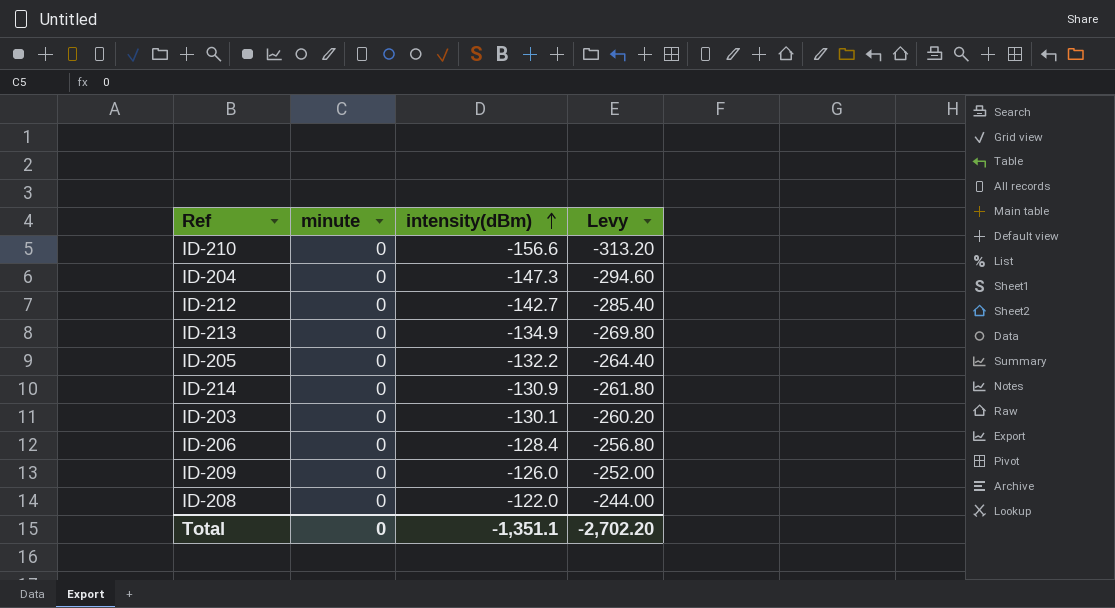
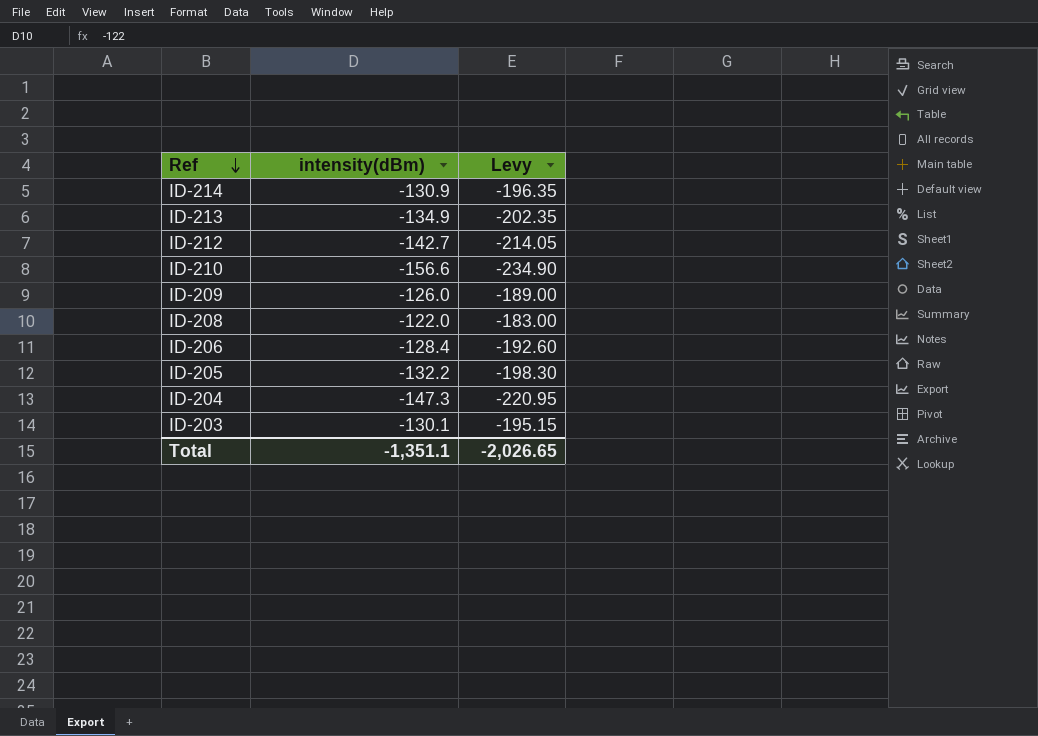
row order: intensity(dBm) ascending -> Ref descending
column minute | position: 2 -> none
column Levy | formula: [intensity(dBm)] * 2 -> [intensity(dBm)] * 1.5
Total | Levy: -2,702.20 -> -2,026.65

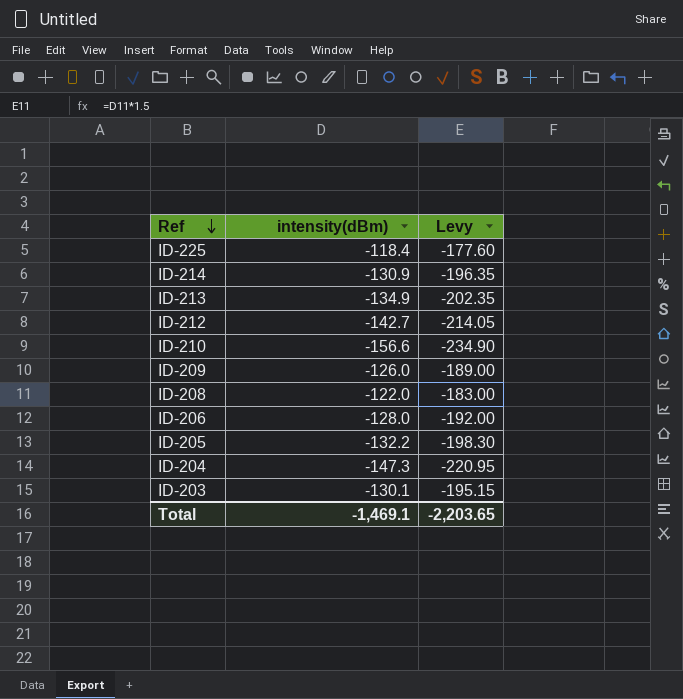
row ID-225: none -> -118.4 | -177.60
ID-206 | intensity(dBm): -128.4 -> -128.0
ID-206 | Levy: -192.60 -> -192.00
Total | intensity(dBm): -1,351.1 -> -1,469.1
Total | Levy: -2,026.65 -> -2,203.65

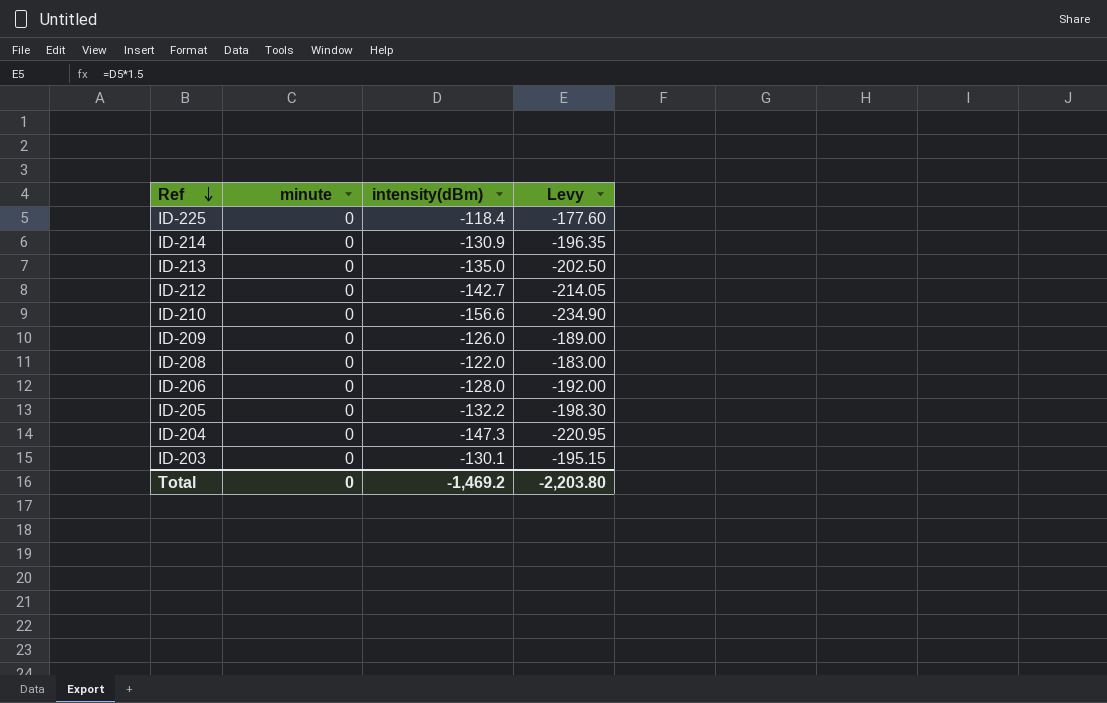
column minute | position: none -> 2
ID-213 | intensity(dBm): -134.9 -> -135.0
ID-213 | Levy: -202.35 -> -202.50
Total | intensity(dBm): -1,469.1 -> -1,469.2
Total | Levy: -2,203.65 -> -2,203.80

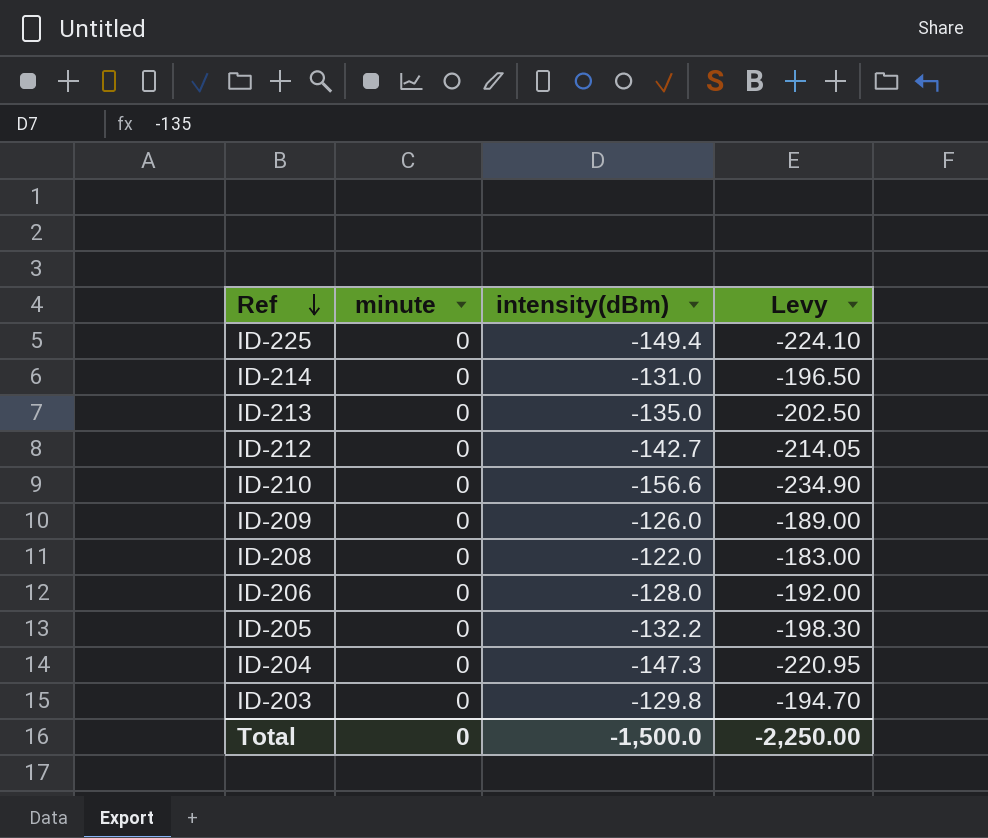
ID-225 | intensity(dBm): -118.4 -> -149.4
ID-225 | Levy: -177.60 -> -224.10
ID-214 | intensity(dBm): -130.9 -> -131.0
ID-214 | Levy: -196.35 -> -196.50
ID-203 | intensity(dBm): -130.1 -> -129.8
ID-203 | Levy: -195.15 -> -194.70
Total | intensity(dBm): -1,469.2 -> -1,500.0
Total | Levy: -2,203.80 -> -2,250.00

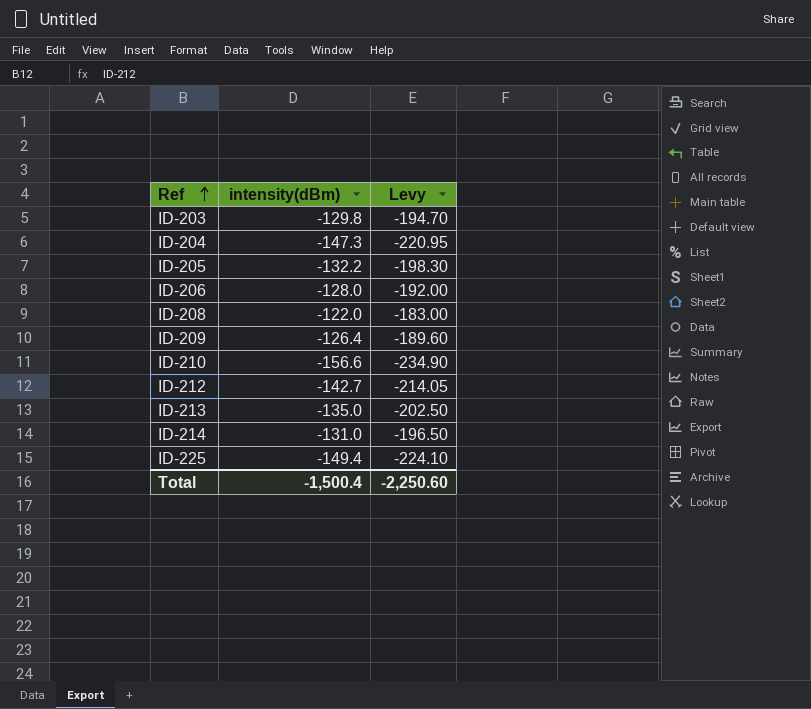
row order: Ref descending -> Ref ascending
column minute | position: 2 -> none
ID-209 | intensity(dBm): -126.0 -> -126.4
ID-209 | Levy: -189.00 -> -189.60
Total | intensity(dBm): -1,500.0 -> -1,500.4
Total | Levy: -2,250.00 -> -2,250.60

